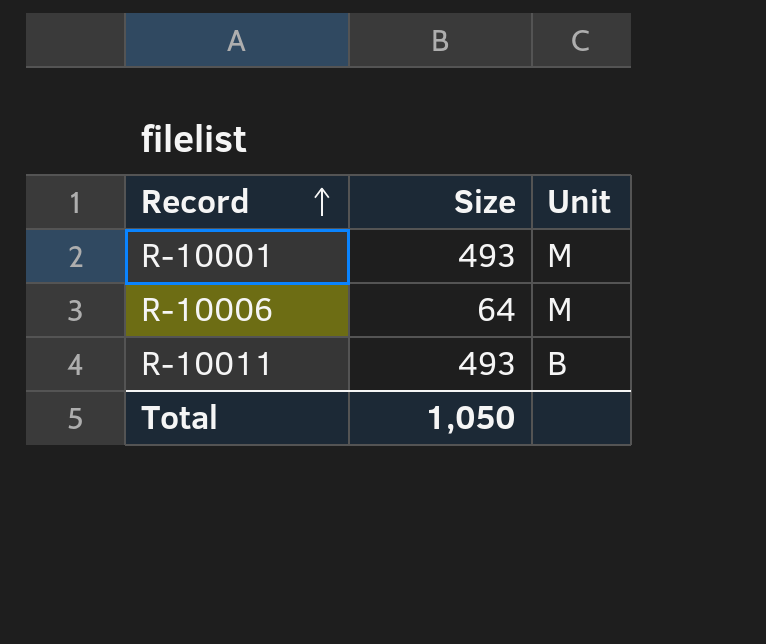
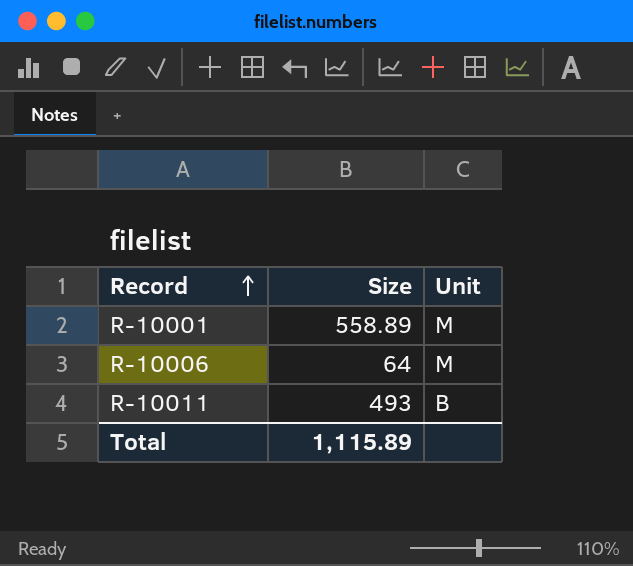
R-10001 | Size: 493 -> 558.89
Total | Size: 1,050 -> 1,115.89

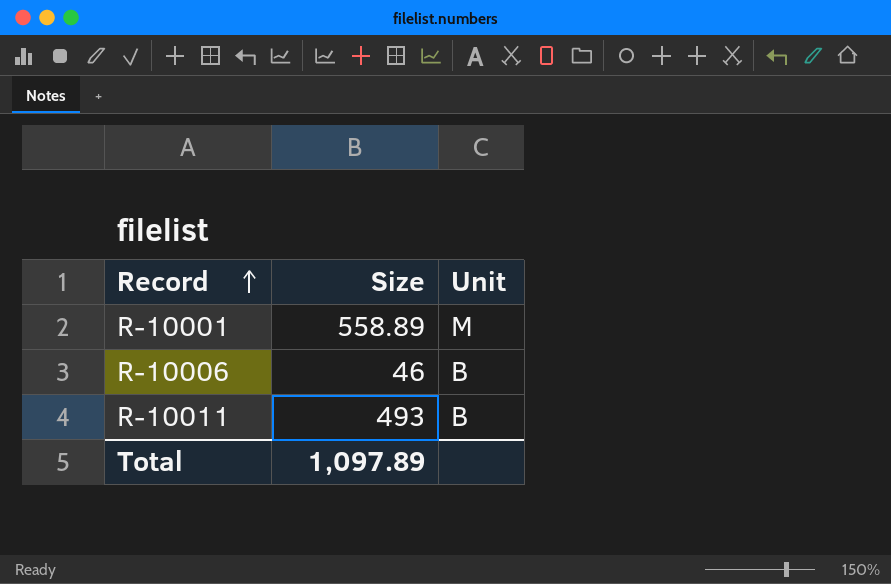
R-10006 | Size: 64 -> 46
R-10006 | Unit: M -> B
Total | Size: 1,115.89 -> 1,097.89

